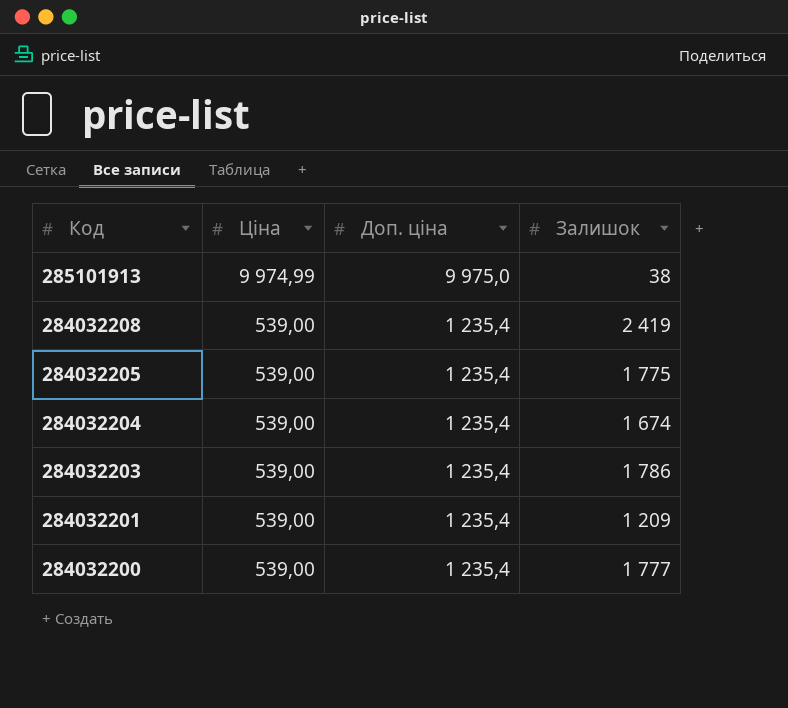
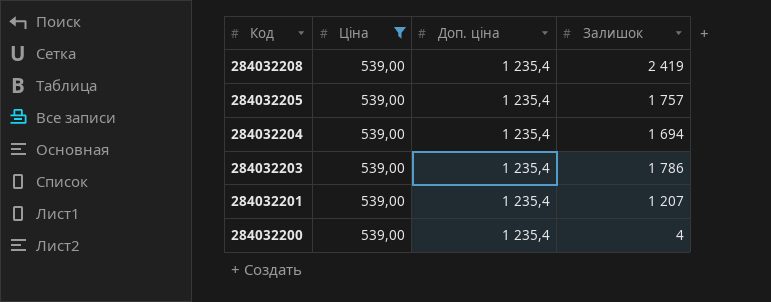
filter: none -> Ціна = 539,00
284032205 | Залишок: 1 775 -> 1 757
284032204 | Залишок: 1 674 -> 1 694
284032201 | Залишок: 1 209 -> 1 207
284032200 | Залишок: 1 777 -> 4

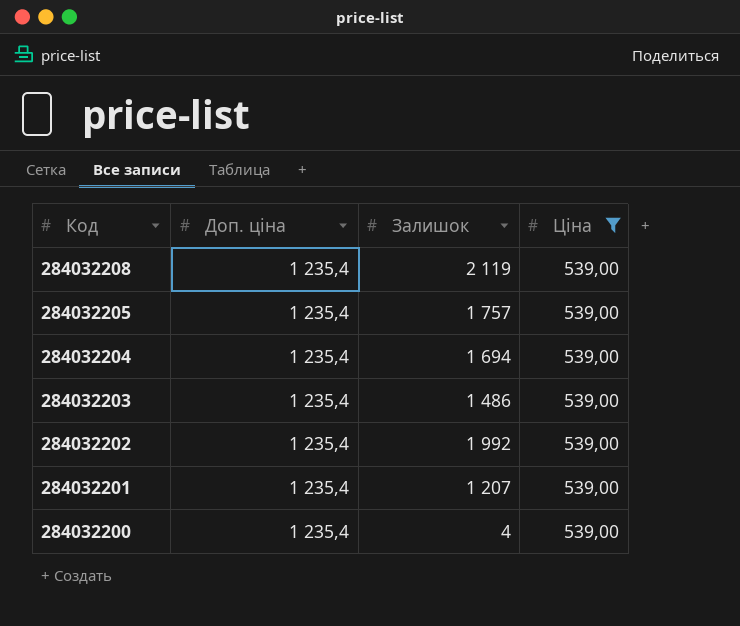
column Ціна | position: 2 -> 4
284032208 | Залишок: 2 419 -> 2 119
284032203 | Залишок: 1 786 -> 1 486
row 284032202: none -> 1 235,4 | 1 992 | 539,00

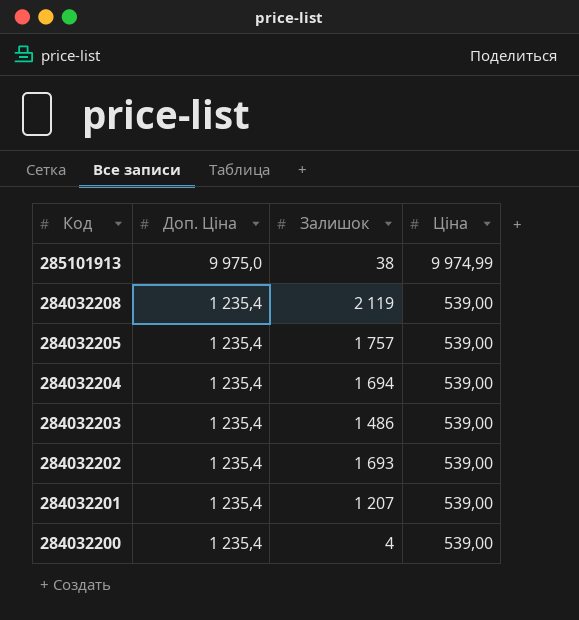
filter: Ціна = 539,00 -> none
column name: Доп. ціна -> Доп. Ціна
284032202 | Залишок: 1 992 -> 1 693

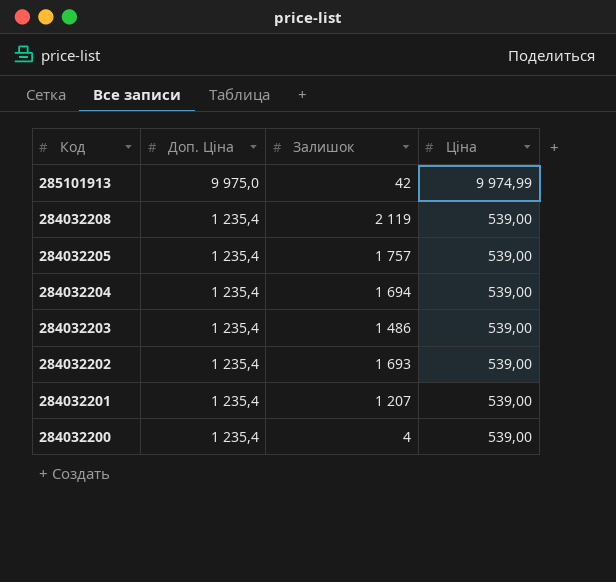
285101913 | Залишок: 38 -> 42

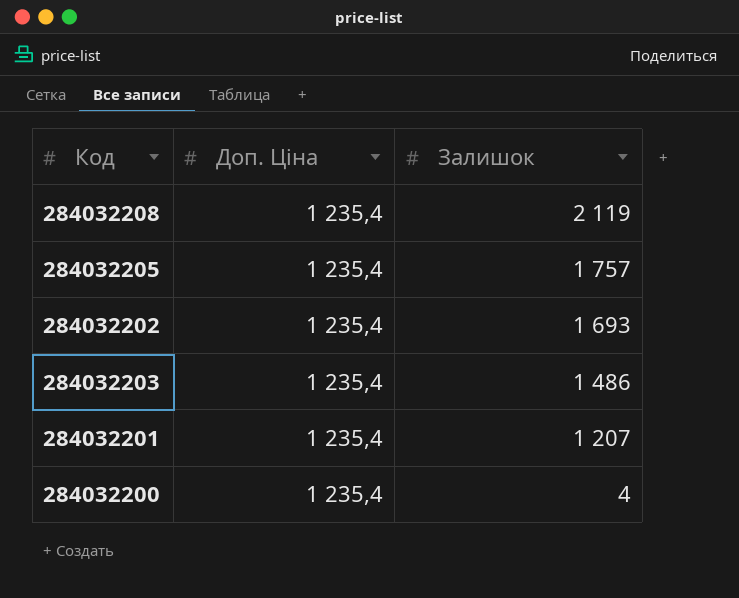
row order: Код descending -> Залишок descending
column Ціна | position: 4 -> none
row 285101913: 9 975,0 | 42 | 9 974,99 -> none
row 284032204: 1 235,4 | 1 694 | 539,00 -> none

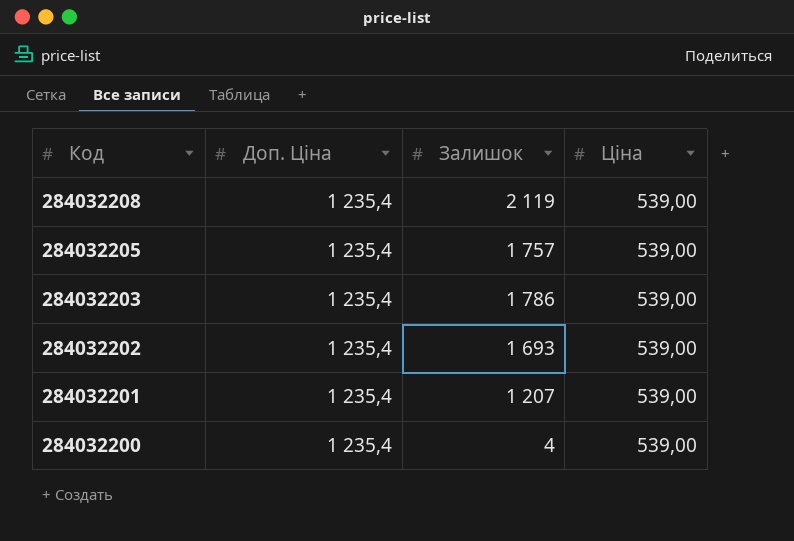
row order: Залишок descending -> Код descending
column Ціна | position: none -> 4
284032203 | Залишок: 1 486 -> 1 786

